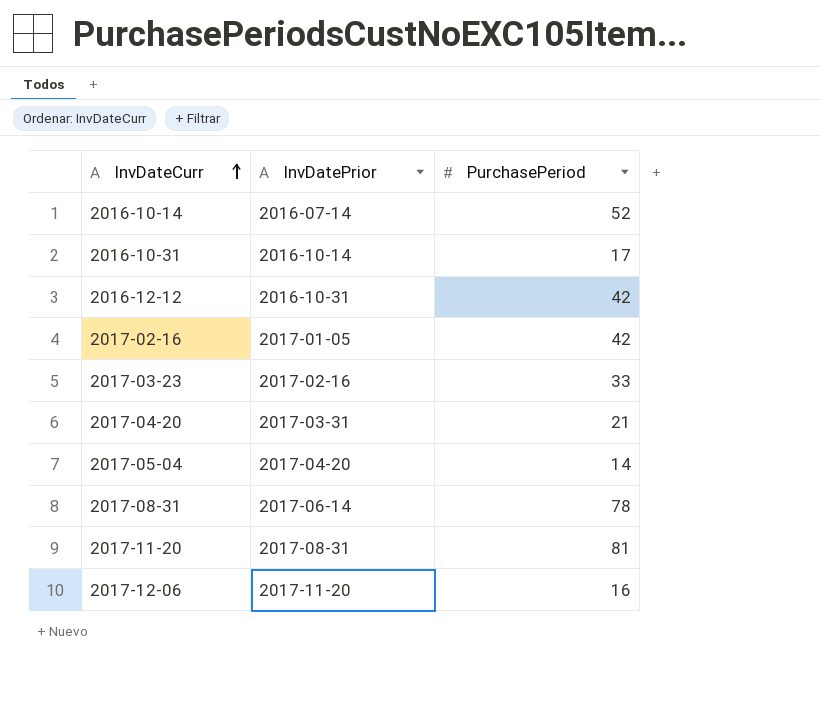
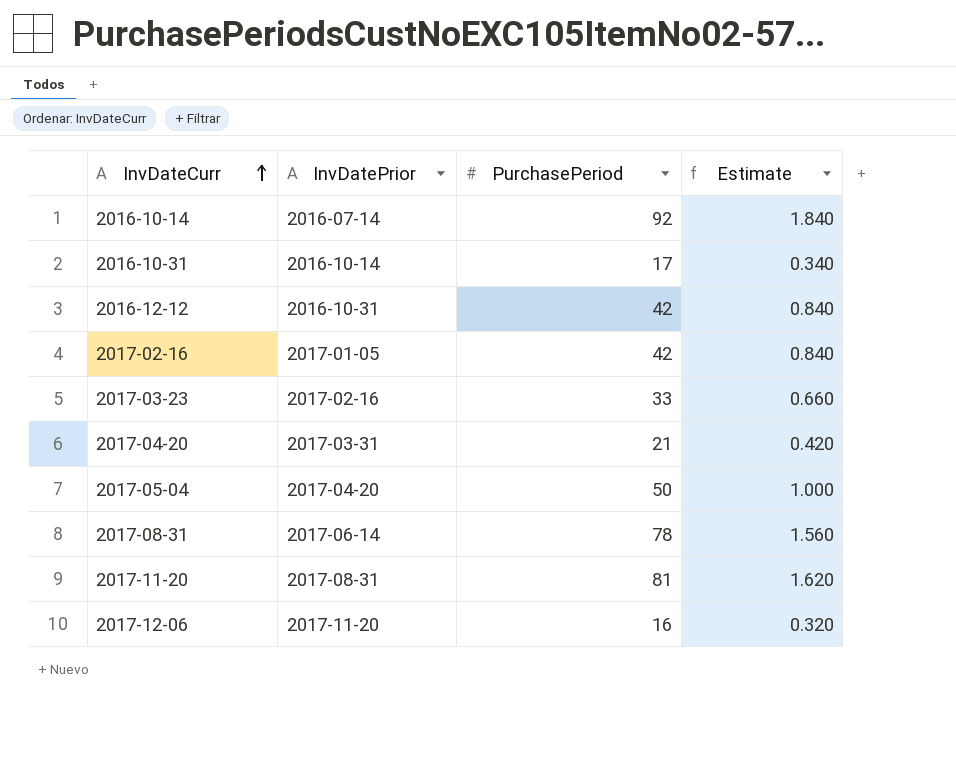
column Estimate | formula: none -> [PurchasePeriod] * 0.02
2016-10-14 | PurchasePeriod: 52 -> 92
2017-05-04 | PurchasePeriod: 14 -> 50

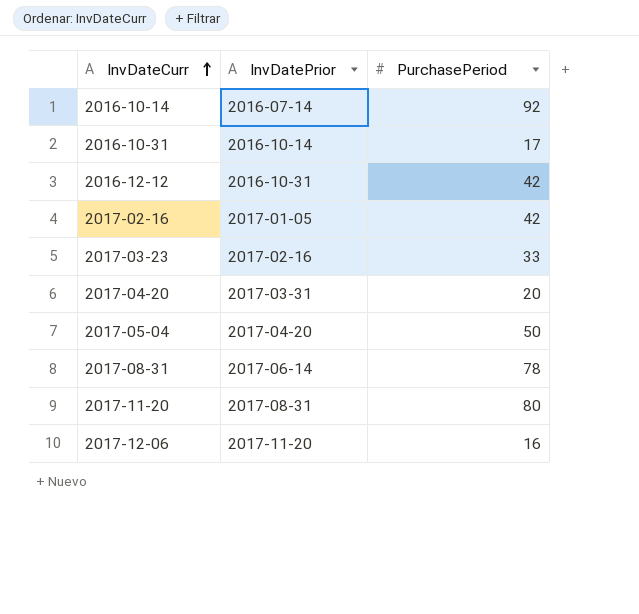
column Estimate | formula: [PurchasePeriod] * 0.02 -> none
2017-04-20 | PurchasePeriod: 21 -> 20
2017-11-20 | PurchasePeriod: 81 -> 80

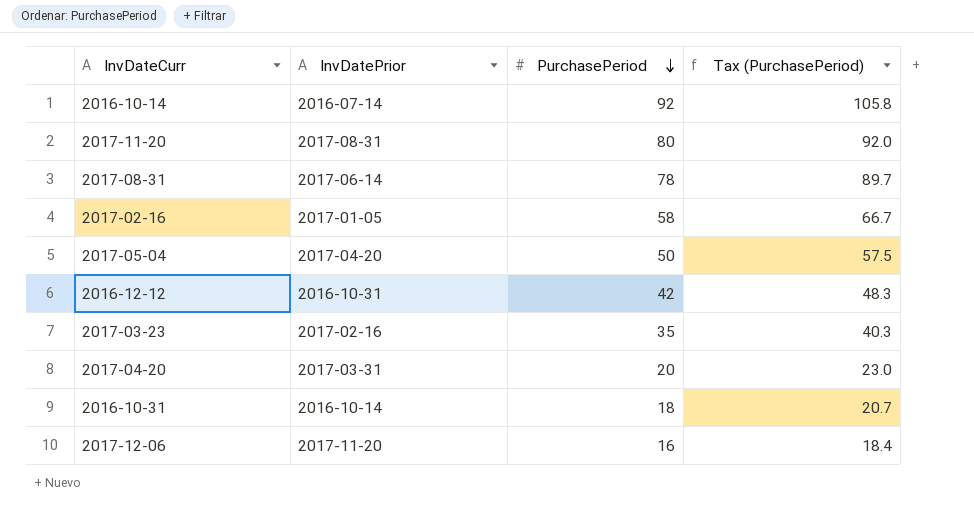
row order: InvDateCurr ascending -> PurchasePeriod descending
column Tax (PurchasePeriod) | formula: none -> [PurchasePeriod] * 1.15
2017-02-16 | PurchasePeriod: 42 -> 58
2017-03-23 | PurchasePeriod: 33 -> 35
2016-10-31 | PurchasePeriod: 17 -> 18

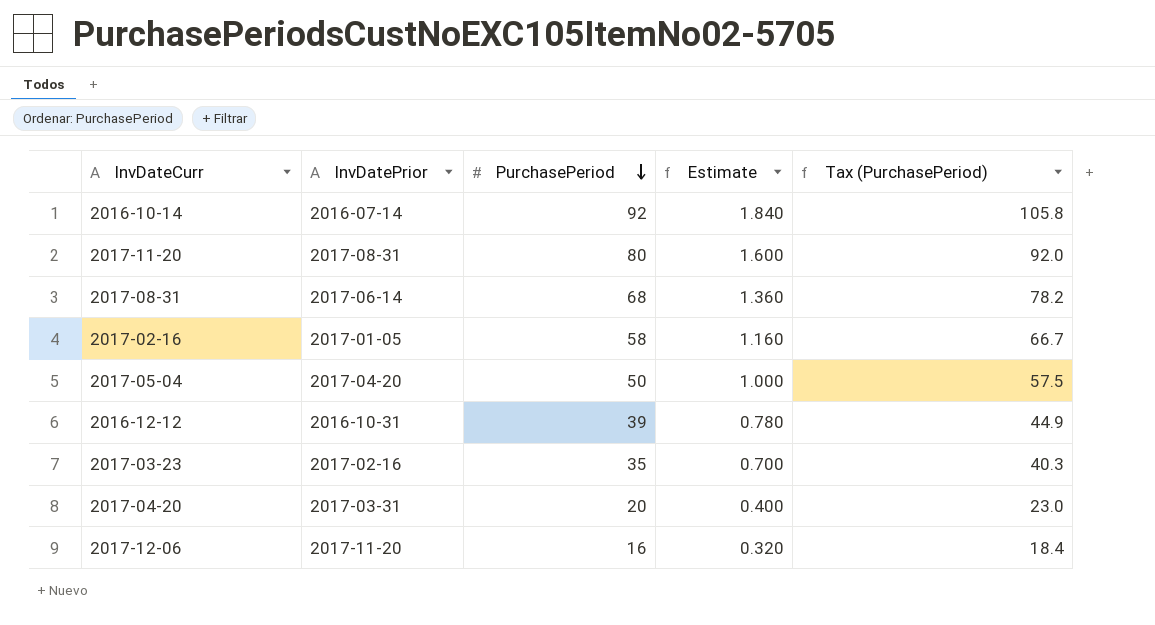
column Estimate | formula: none -> [PurchasePeriod] * 0.02
row 2016-10-31: 2016-10-14 | 18 | 20.7 -> none
2017-08-31 | PurchasePeriod: 78 -> 68
2017-08-31 | Tax (PurchasePeriod): 89.7 -> 78.2
2016-12-12 | PurchasePeriod: 42 -> 39
2016-12-12 | Tax (PurchasePeriod): 48.3 -> 44.9

